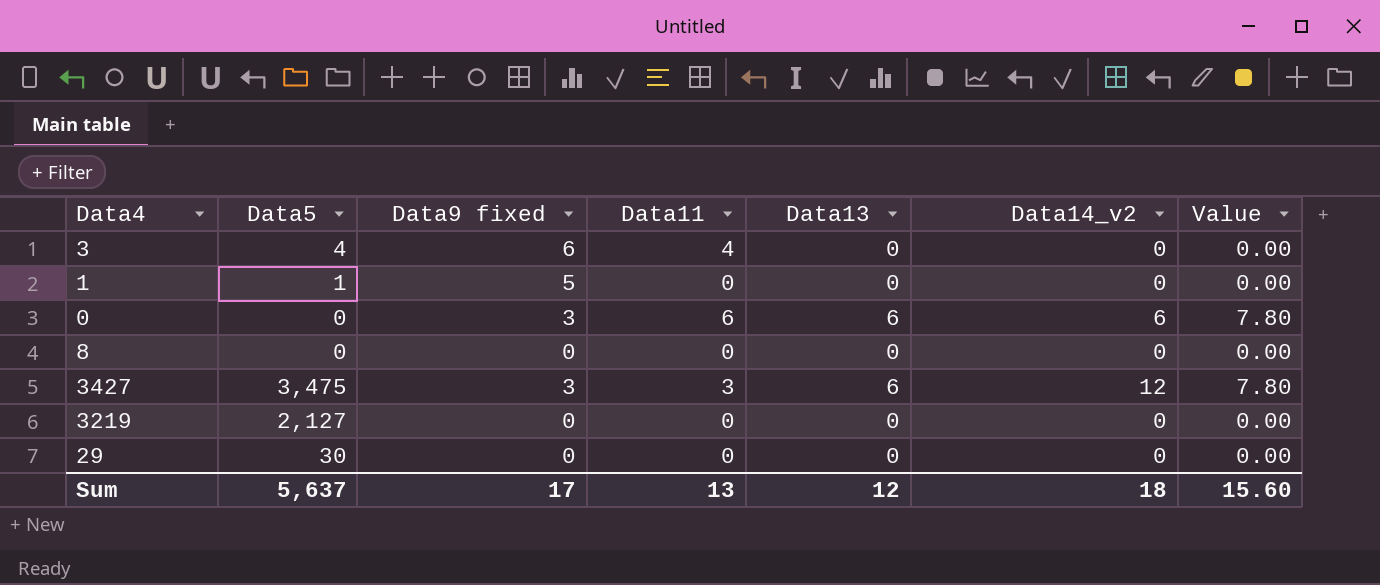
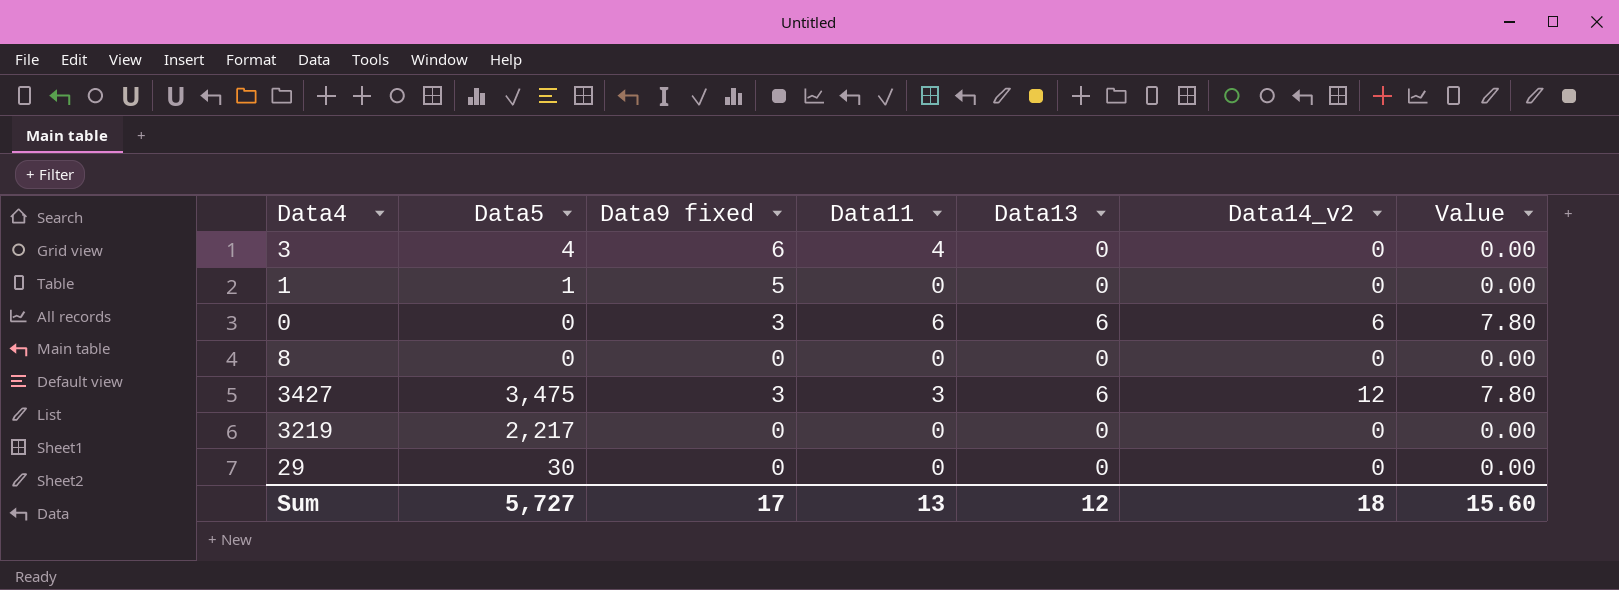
3219 | Data5: 2,127 -> 2,217
Sum | Data5: 5,637 -> 5,727

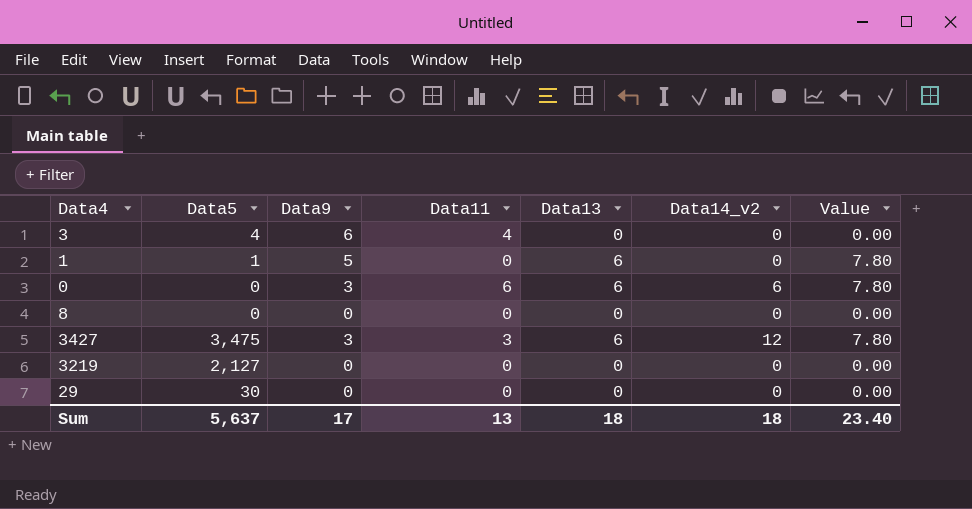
column name: Data9 fixed -> Data9
1 | Data13: 0 -> 6
1 | Value: 0.00 -> 7.80
3219 | Data5: 2,217 -> 2,127
Sum | Data5: 5,727 -> 5,637
Sum | Data13: 12 -> 18
Sum | Value: 15.60 -> 23.40

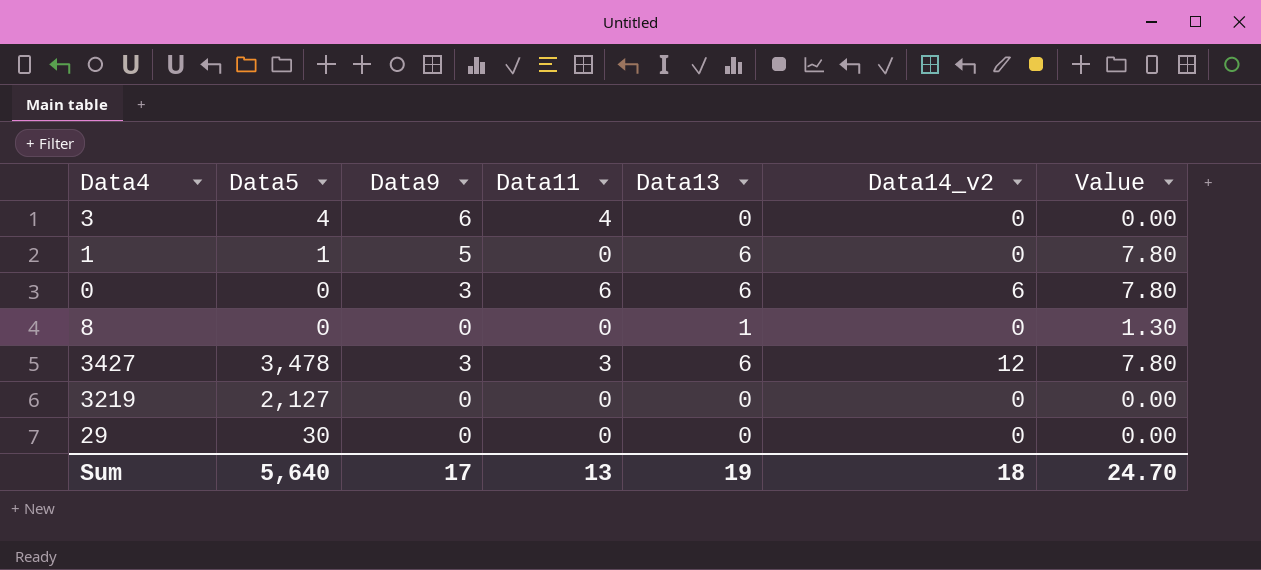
8 | Data13: 0 -> 1
8 | Value: 0.00 -> 1.30
3427 | Data5: 3,475 -> 3,478
Sum | Data5: 5,637 -> 5,640
Sum | Data13: 18 -> 19
Sum | Value: 23.40 -> 24.70

